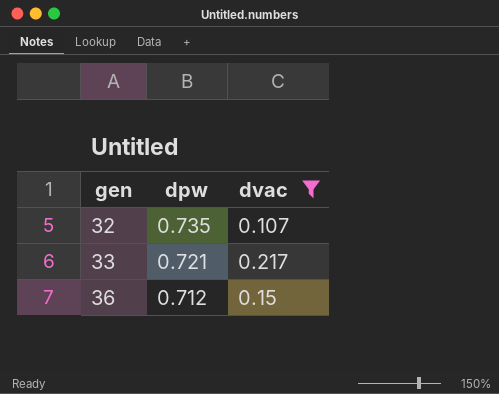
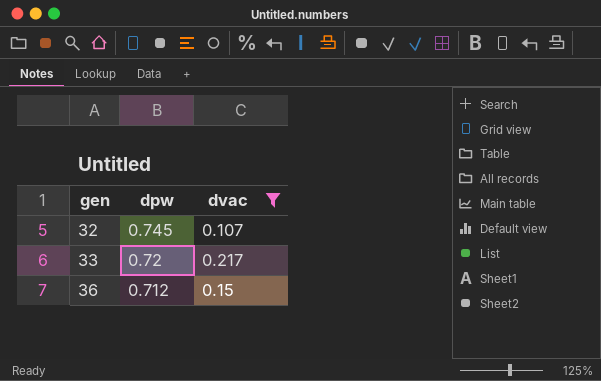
32 | dpw: 0.735 -> 0.745
33 | dpw: 0.721 -> 0.72

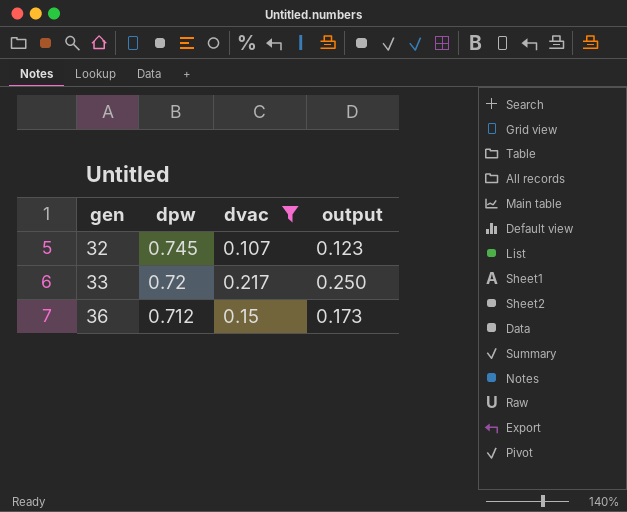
column output | formula: none -> [dvac] * 1.15

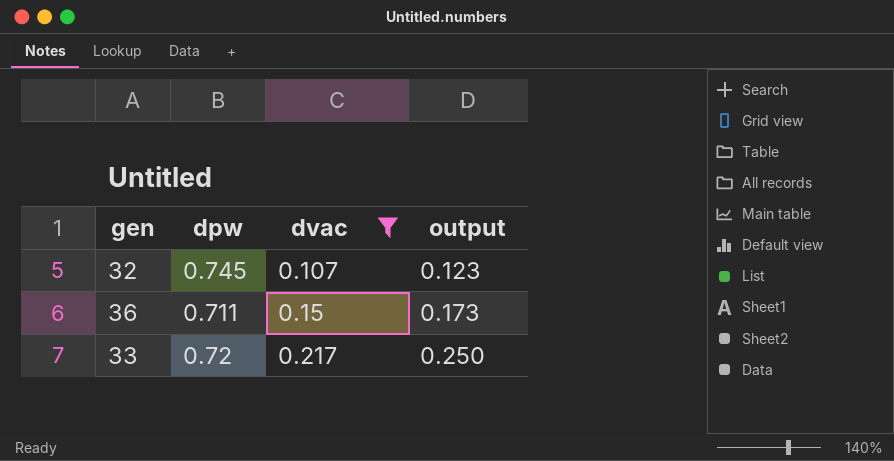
row order: gen ascending -> dvac ascending
36 | dpw: 0.712 -> 0.711

